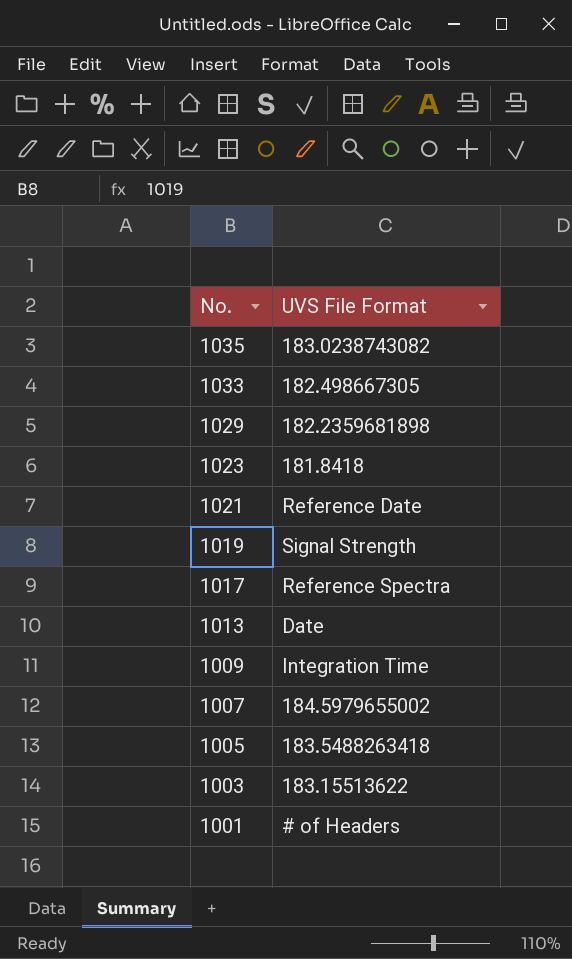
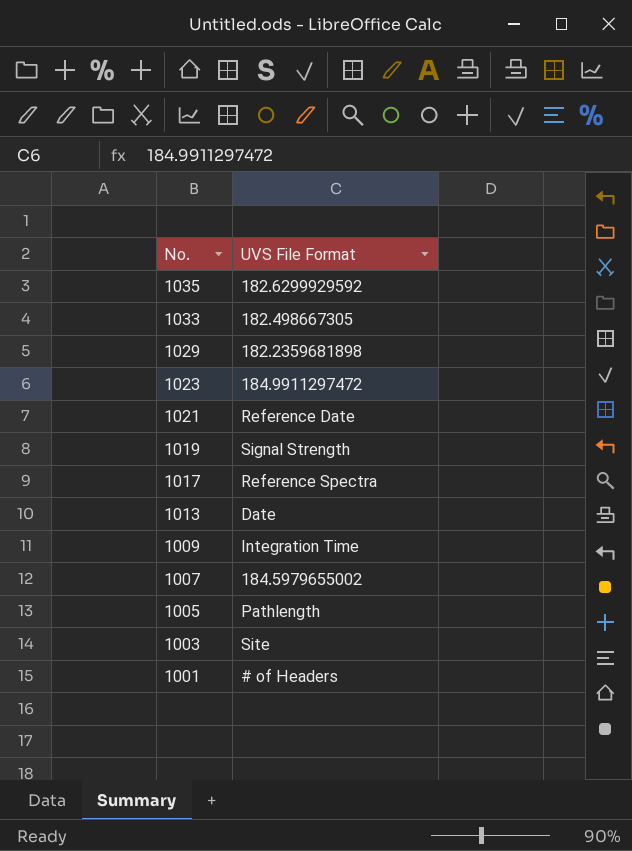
1035 | UVS File Format: 183.0238743082 -> 182.6299929592
1023 | UVS File Format: 181.8418 -> 184.9911297472
1005 | UVS File Format: 183.5488263418 -> Pathlength
1003 | UVS File Format: 183.15513622 -> Site

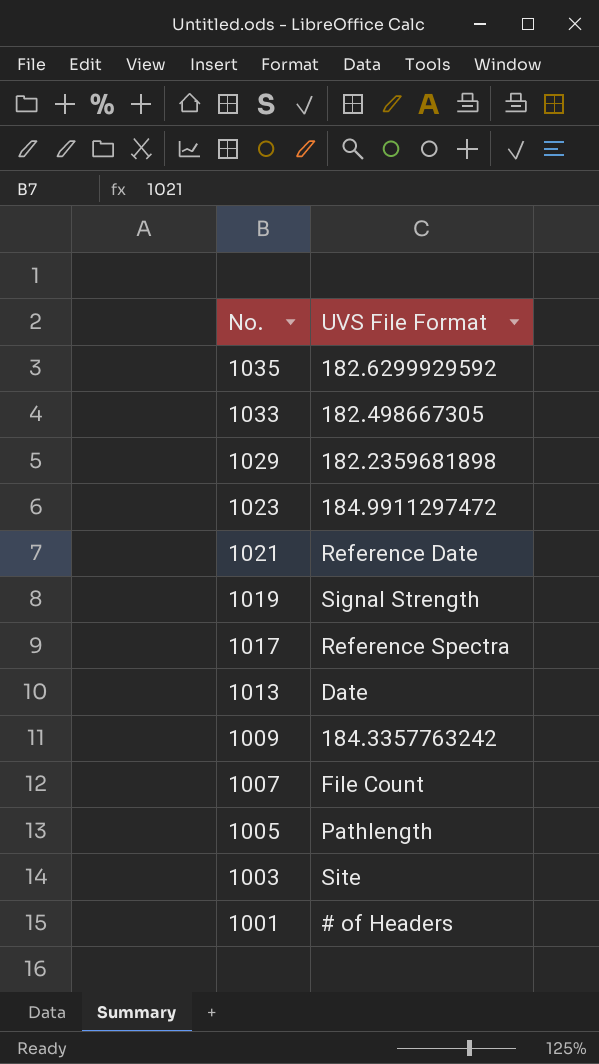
1009 | UVS File Format: Integration Time -> 184.3357763242
1007 | UVS File Format: 184.5979655002 -> File Count

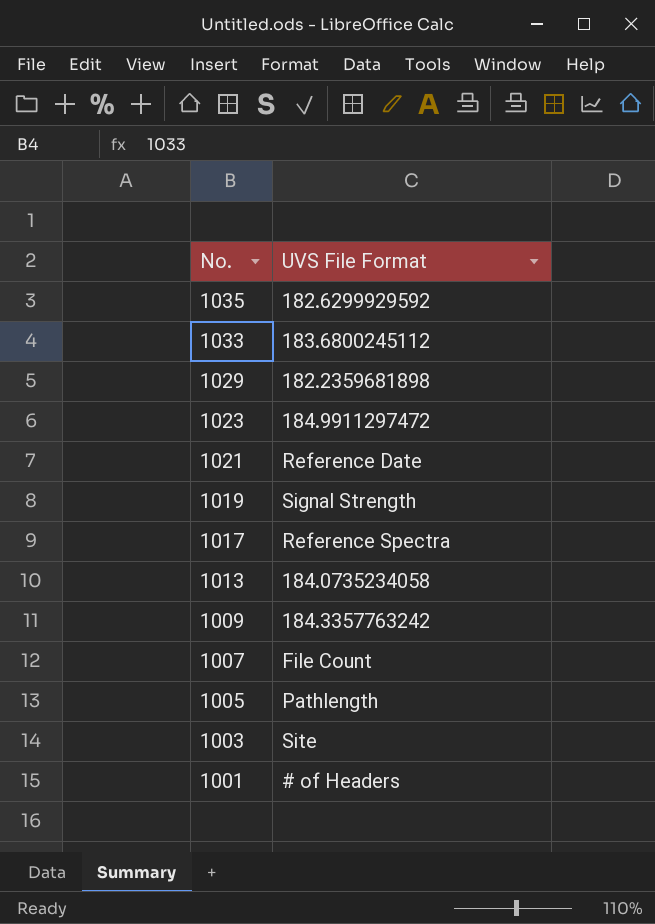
1033 | UVS File Format: 182.498667305 -> 183.6800245112
1013 | UVS File Format: Date -> 184.0735234058

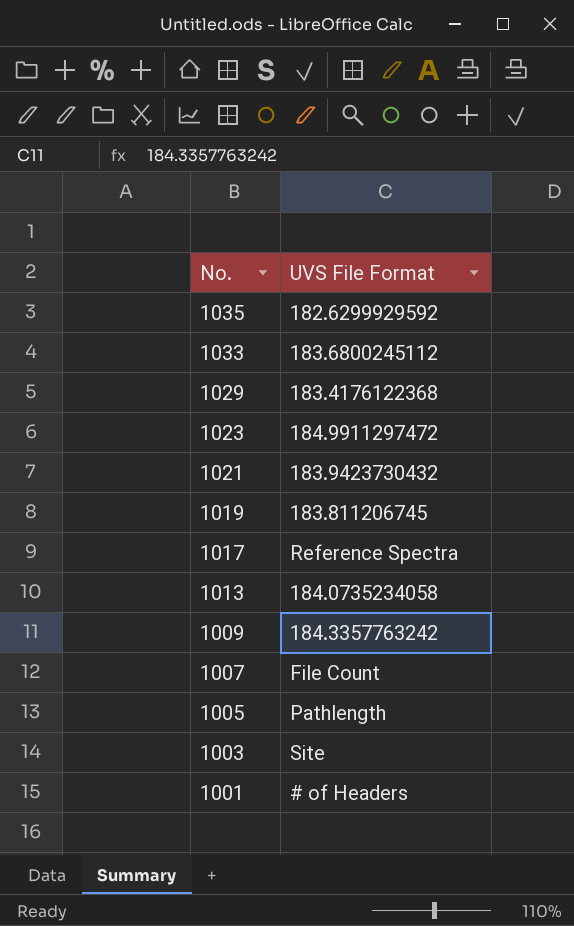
1029 | UVS File Format: 182.2359681898 -> 183.4176122368
1021 | UVS File Format: Reference Date -> 183.9423730432
1019 | UVS File Format: Signal Strength -> 183.811206745

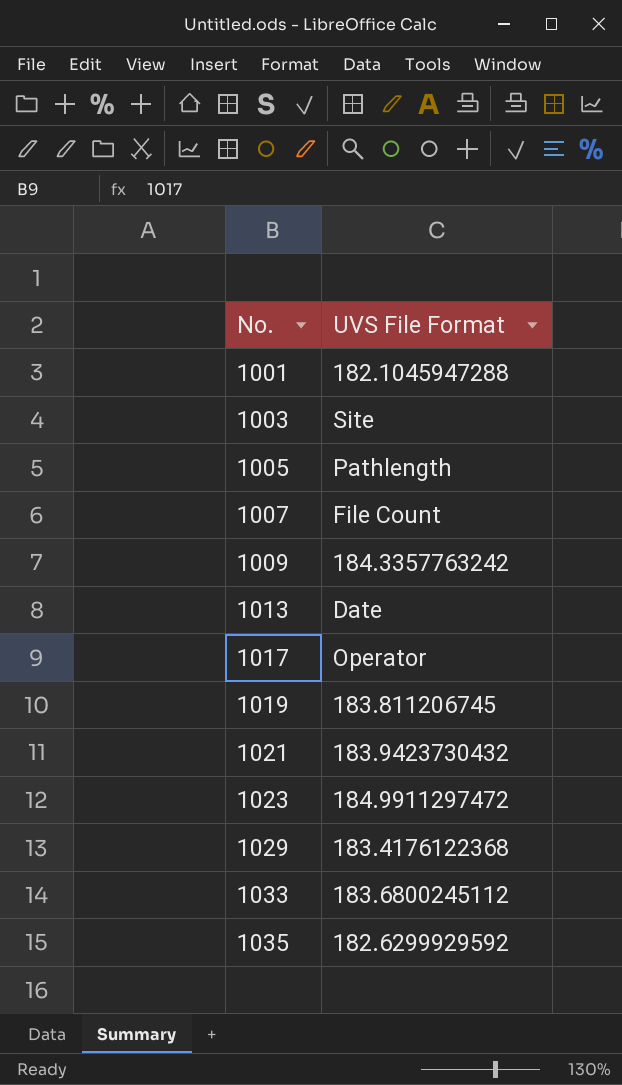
row order: No. descending -> No. ascending
1001 | UVS File Format: # of Headers -> 182.1045947288
1013 | UVS File Format: 184.0735234058 -> Date
1017 | UVS File Format: Reference Spectra -> Operator

